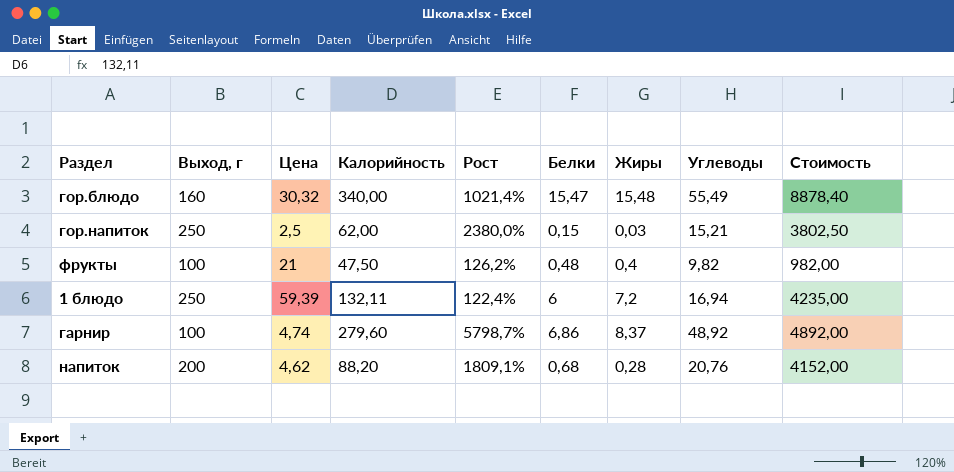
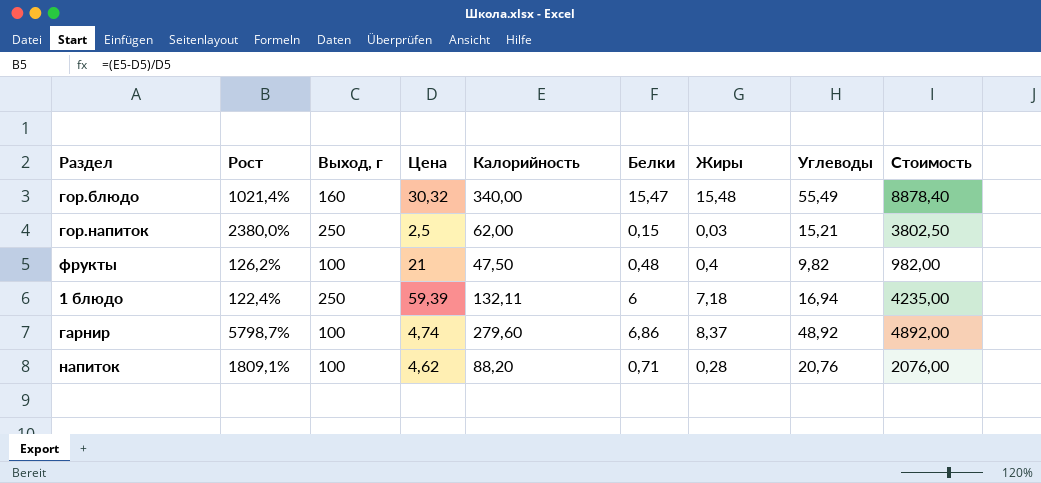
column Рост | position: 5 -> 2
1 блюдо | Жиры: 7,2 -> 7,18
напиток | Выход, г: 200 -> 100
напиток | Белки: 0,68 -> 0,71
напиток | Стоимость: 4152,00 -> 2076,00

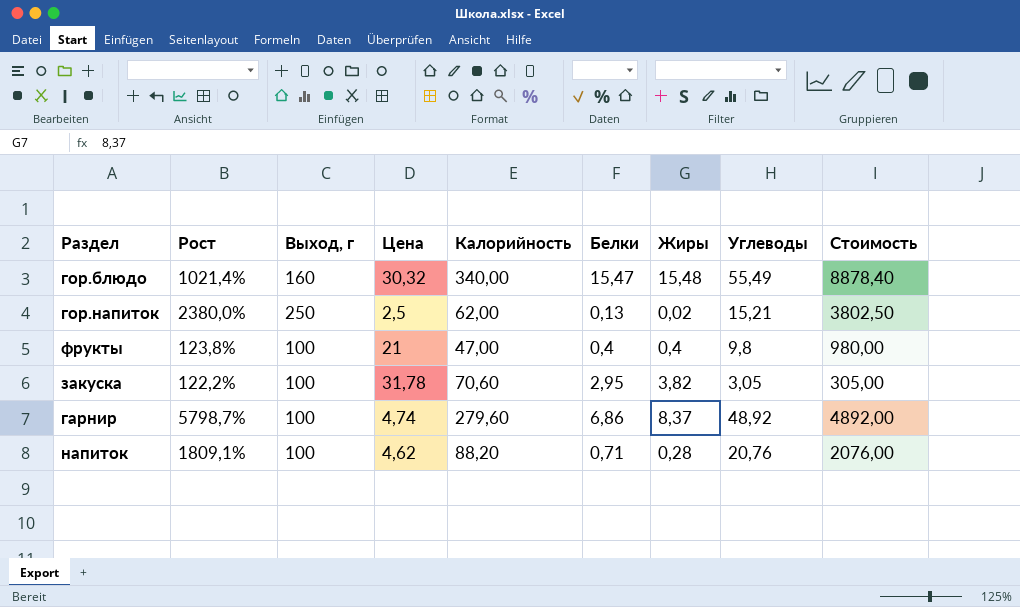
row 1 блюдо: 122,4% | 250 | 59,39 | 132,11 | 6 | 7,18 | 16,94 | 4235,00 -> none
гор.напиток | Белки: 0,15 -> 0,13
гор.напиток | Жиры: 0,03 -> 0,02
фрукты | Рост: 126,2% -> 123,8%
фрукты | Калорийность: 47,50 -> 47,00
фрукты | Белки: 0,48 -> 0,4
фрукты | Углеводы: 9,82 -> 9,8
фрукты | Стоимость: 982,00 -> 980,00
row закуска: none -> 122,2% | 100 | 31,78 | 70,60 | 2,95 | 3,82 | 3,05 | 305,00

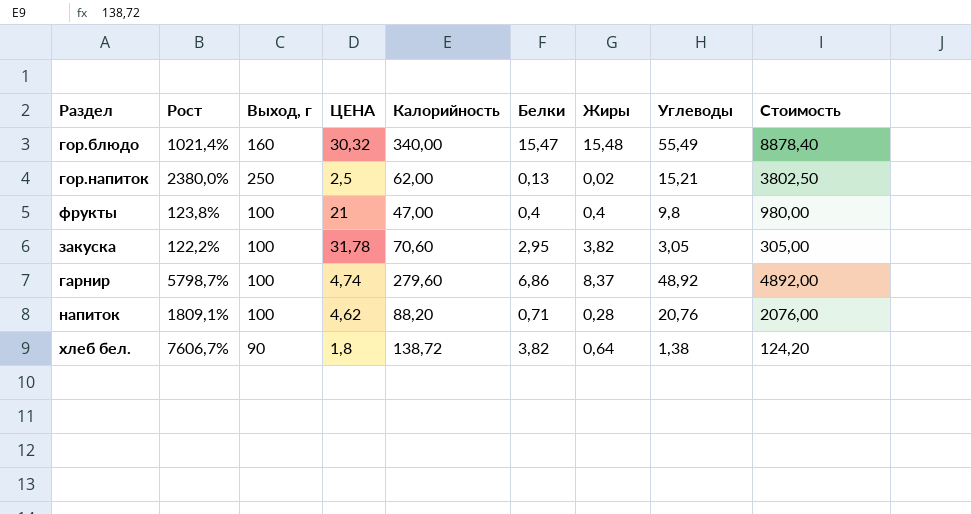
column name: Цена -> ЦЕНА
row хлеб бел.: none -> 7606,7% | 90 | 1,8 | 138,72 | 3,82 | 0,64 | 1,38 | 124,20

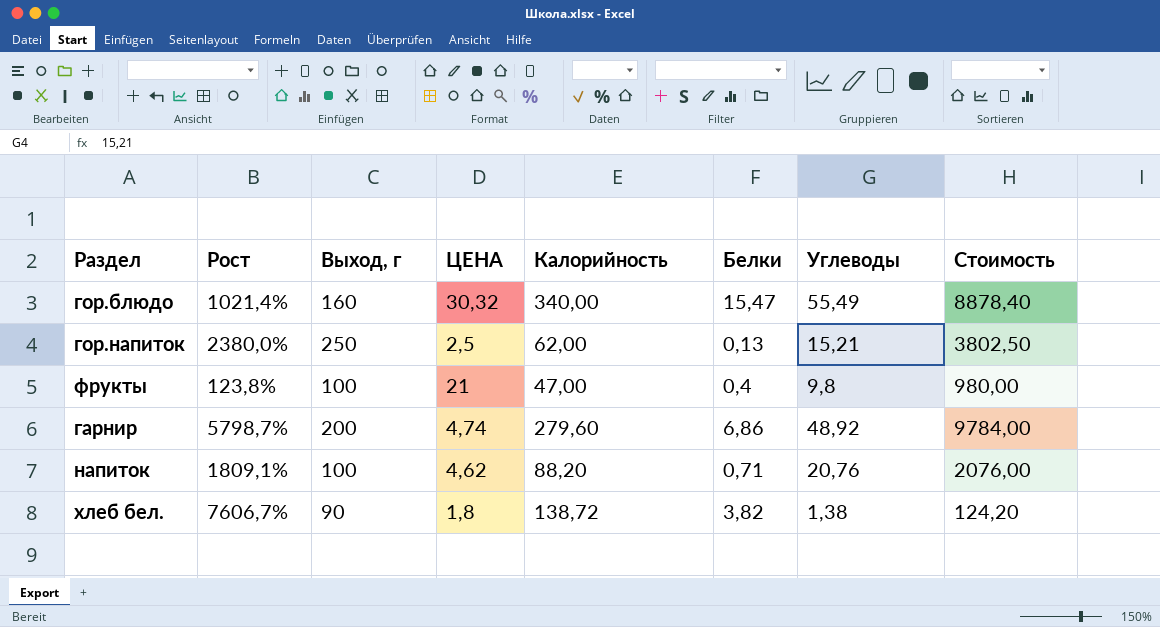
column Жиры | position: 7 -> none
row закуска: 122,2% | 100 | 31,78 | 70,60 | 2,95 | 3,82 | 3,05 | 305,00 -> none
гарнир | Выход, г: 100 -> 200
гарнир | Стоимость: 4892,00 -> 9784,00

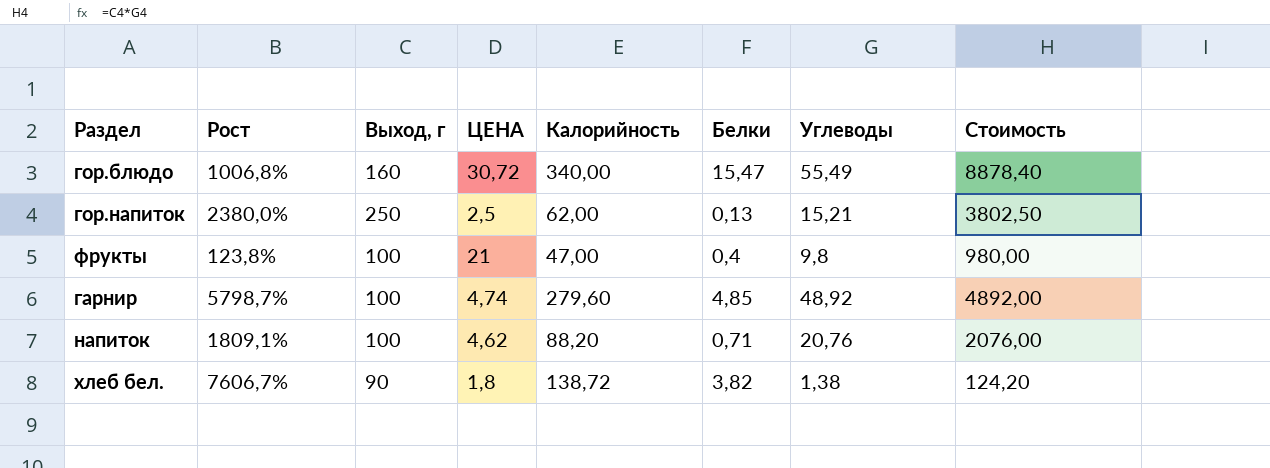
гор.блюдо | Рост: 1021,4% -> 1006,8%
гор.блюдо | ЦЕНА: 30,32 -> 30,72
гарнир | Выход, г: 200 -> 100
гарнир | Белки: 6,86 -> 4,85
гарнир | Стоимость: 9784,00 -> 4892,00

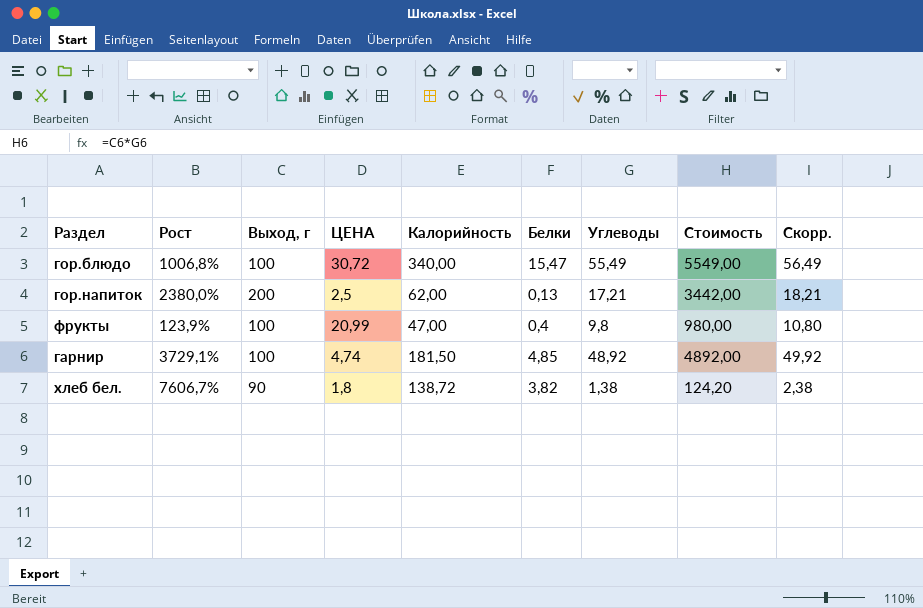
column Скорр. | formula: none -> [Углеводы] + 1
row напиток: 1809,1% | 100 | 4,62 | 88,20 | 0,71 | 20,76 | 2076,00 -> none
гор.блюдо | Выход, г: 160 -> 100
гор.блюдо | Стоимость: 8878,40 -> 5549,00
гор.напиток | Выход, г: 250 -> 200
гор.напиток | Углеводы: 15,21 -> 17,21
гор.напиток | Стоимость: 3802,50 -> 3442,00
фрукты | Рост: 123,8% -> 123,9%
фрукты | ЦЕНА: 21 -> 20,99
гарнир | Рост: 5798,7% -> 3729,1%
гарнир | Калорийность: 279,60 -> 181,50

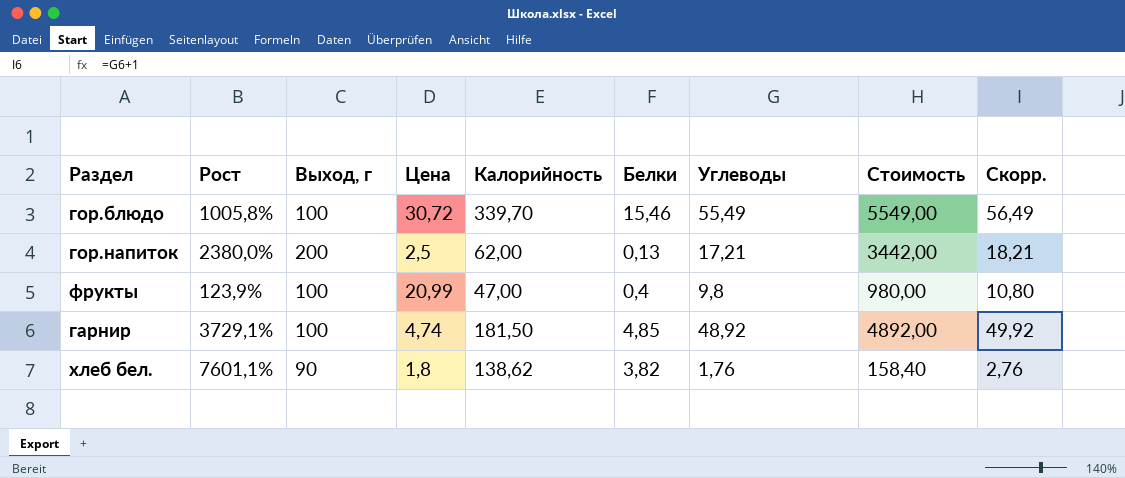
column name: ЦЕНА -> Цена
гор.блюдо | Рост: 1006,8% -> 1005,8%
гор.блюдо | Калорийность: 340,00 -> 339,70
гор.блюдо | Белки: 15,47 -> 15,46
хлеб бел. | Рост: 7606,7% -> 7601,1%
хлеб бел. | Калорийность: 138,72 -> 138,62
хлеб бел. | Углеводы: 1,38 -> 1,76
хлеб бел. | Стоимость: 124,20 -> 158,40
хлеб бел. | Скорр.: 2,38 -> 2,76

